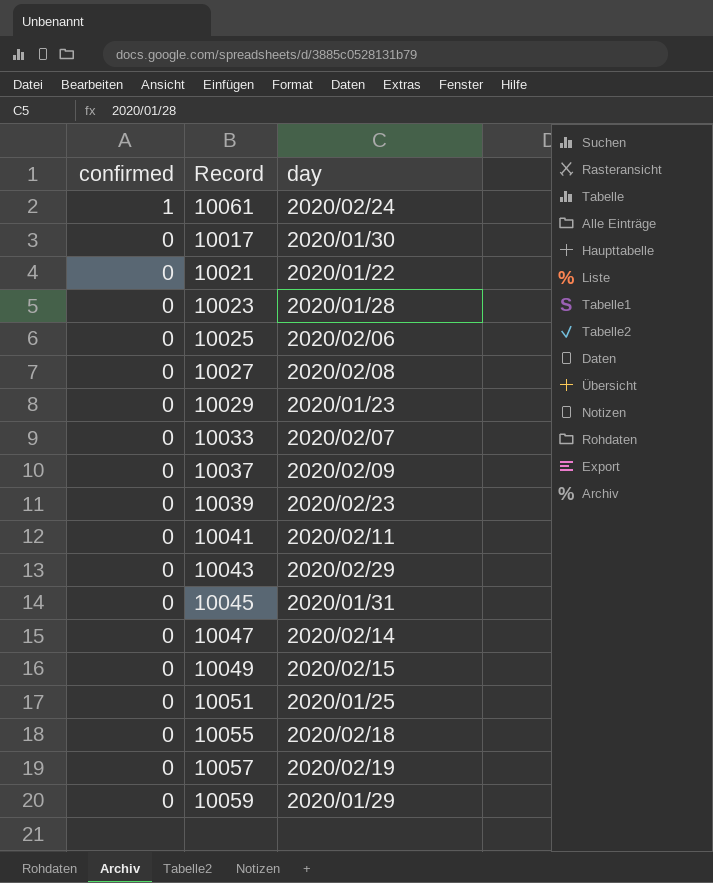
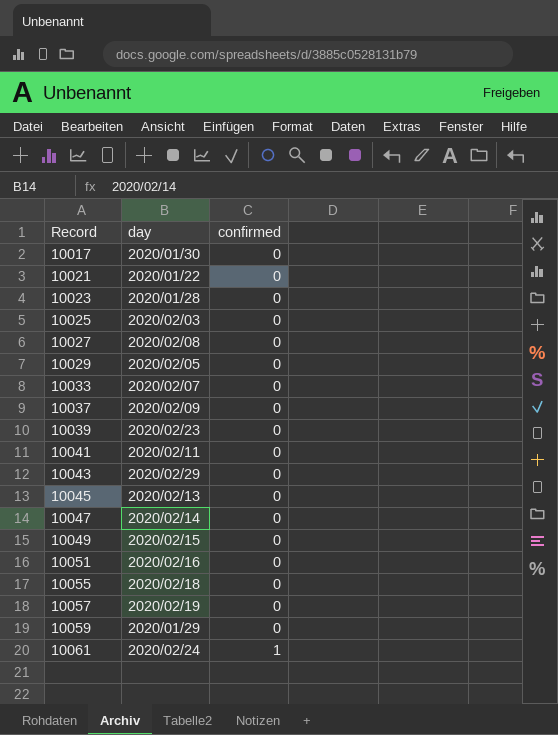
row order: confirmed descending -> Record ascending
column confirmed | position: 1 -> 3
10025 | day: 2020/02/06 -> 2020/02/03
10029 | day: 2020/01/23 -> 2020/02/05
10045 | day: 2020/01/31 -> 2020/02/13
10051 | day: 2020/01/25 -> 2020/02/16

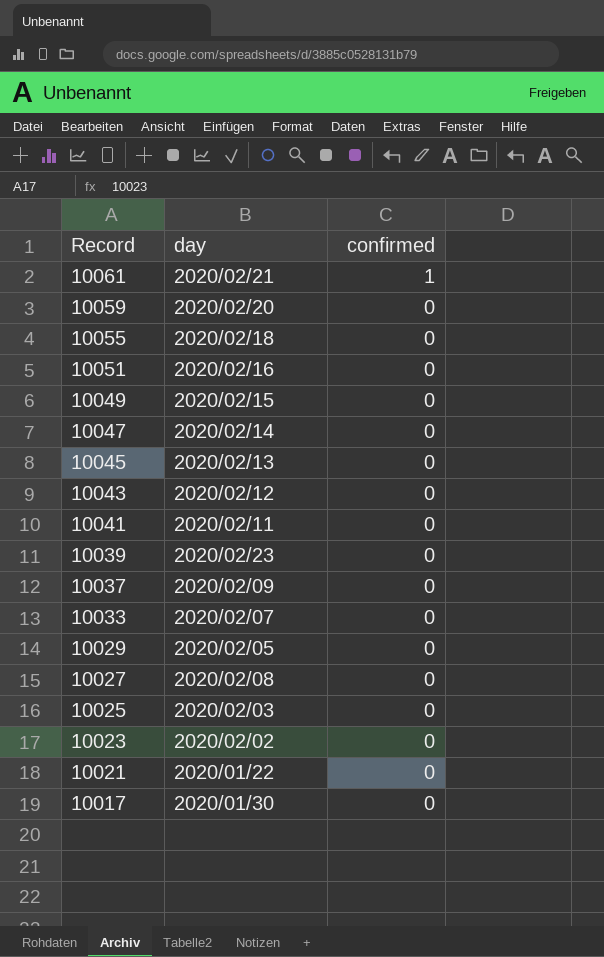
row order: Record ascending -> Record descending
row 10057: 2020/02/19 | 0 -> none
10061 | day: 2020/02/24 -> 2020/02/21
10059 | day: 2020/01/29 -> 2020/02/20
10043 | day: 2020/02/29 -> 2020/02/12
10023 | day: 2020/01/28 -> 2020/02/02

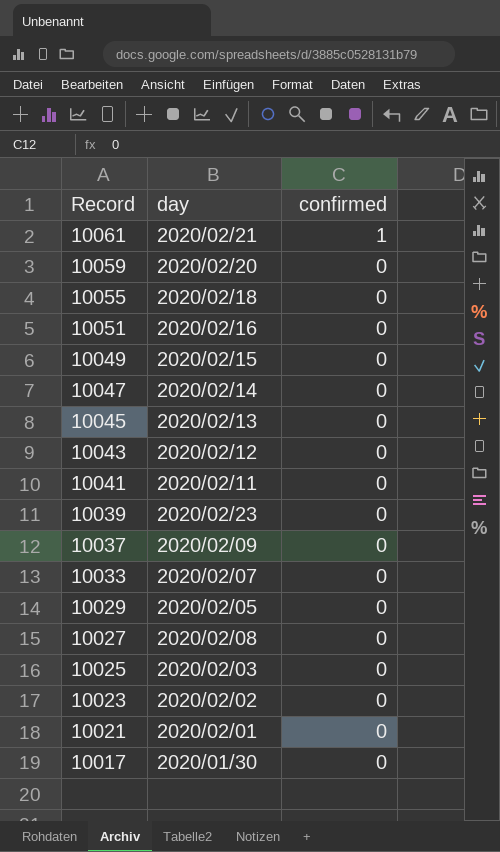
10021 | day: 2020/01/22 -> 2020/02/01

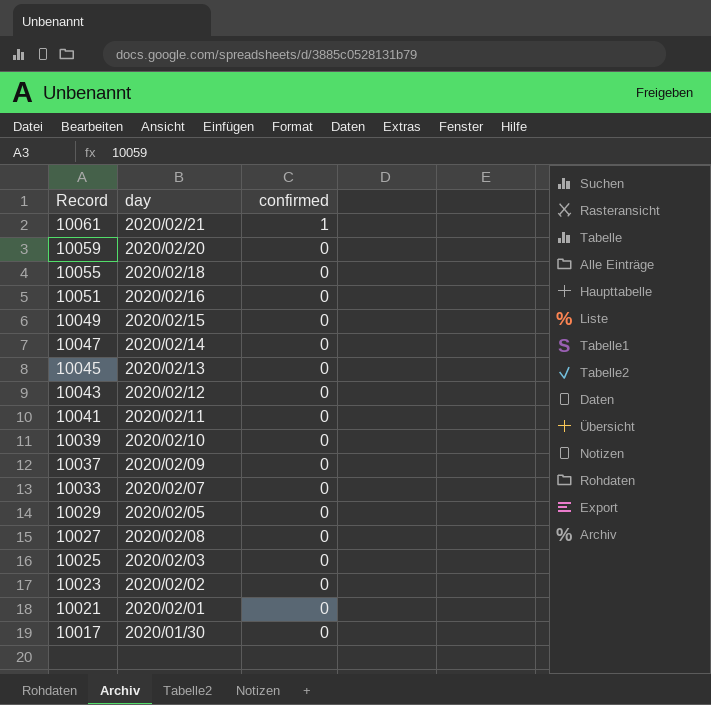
10039 | day: 2020/02/23 -> 2020/02/10

